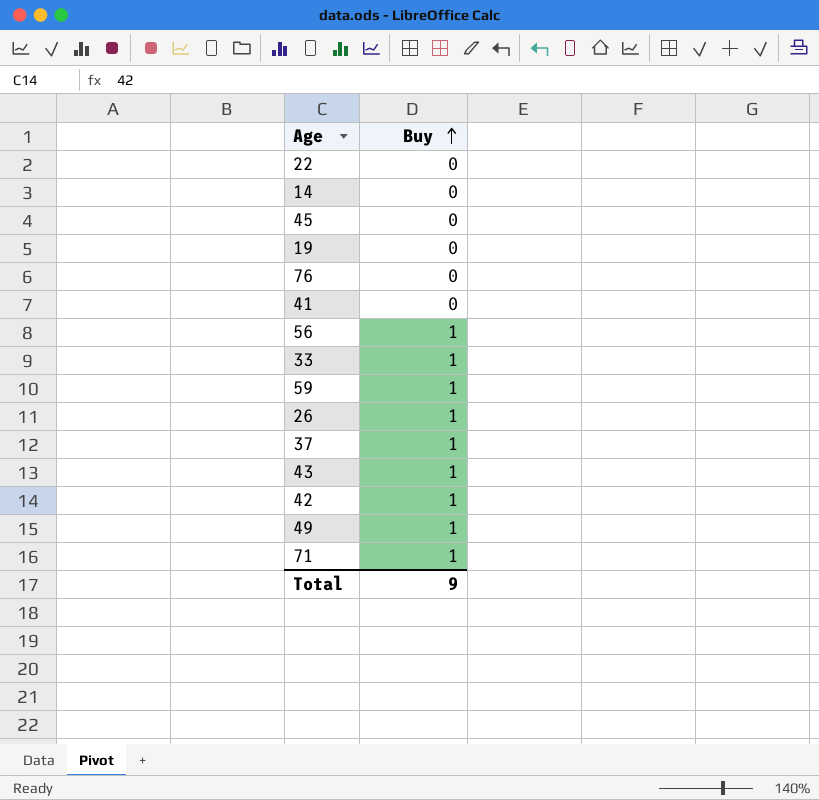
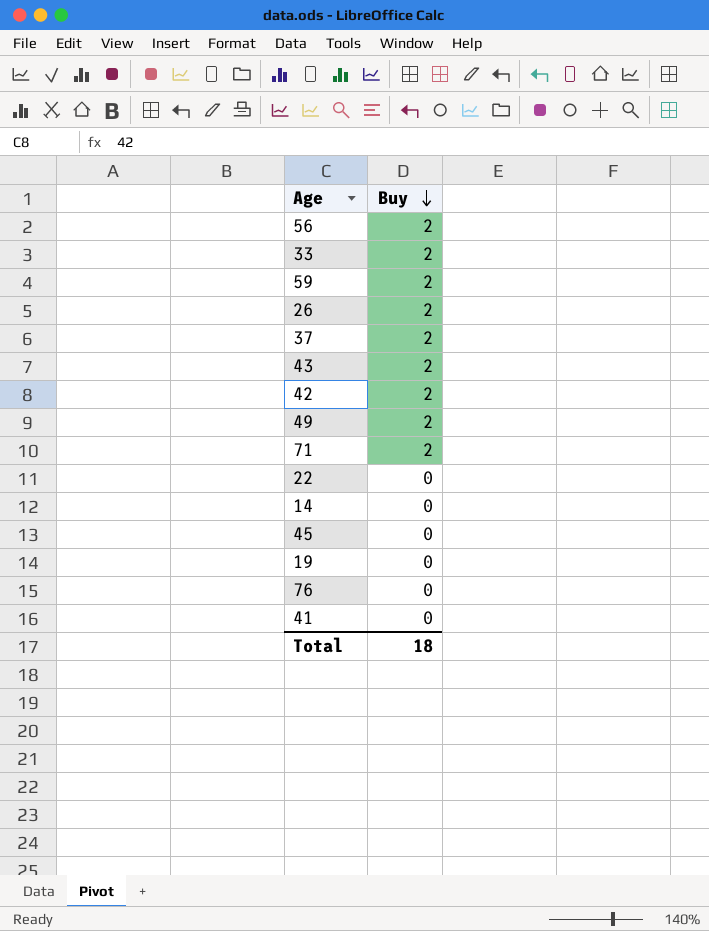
row order: Buy ascending -> Buy descending
56 | Buy: 1 -> 2
33 | Buy: 1 -> 2
59 | Buy: 1 -> 2
26 | Buy: 1 -> 2
37 | Buy: 1 -> 2
43 | Buy: 1 -> 2
42 | Buy: 1 -> 2
49 | Buy: 1 -> 2
71 | Buy: 1 -> 2
Total | Buy: 9 -> 18

